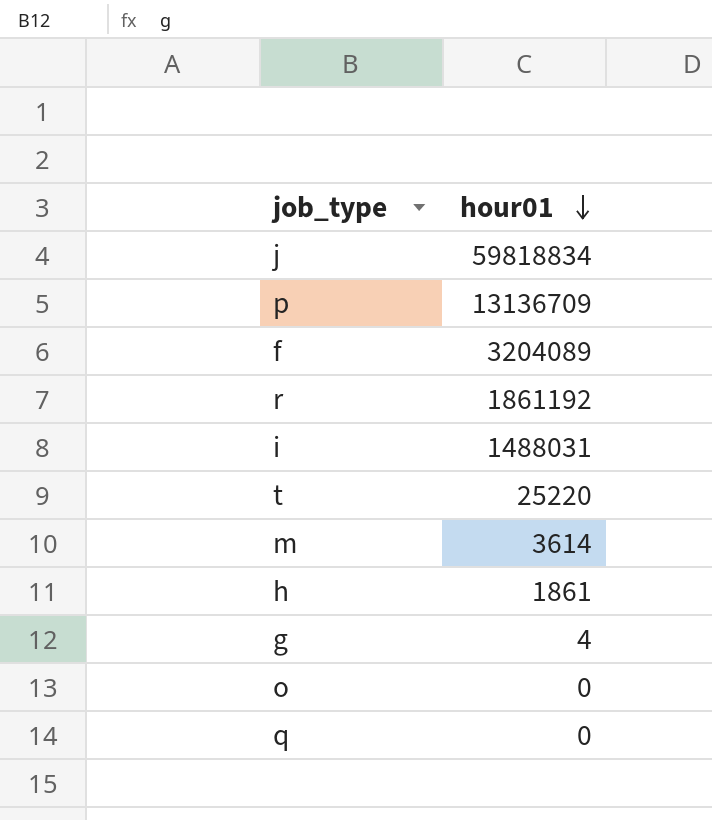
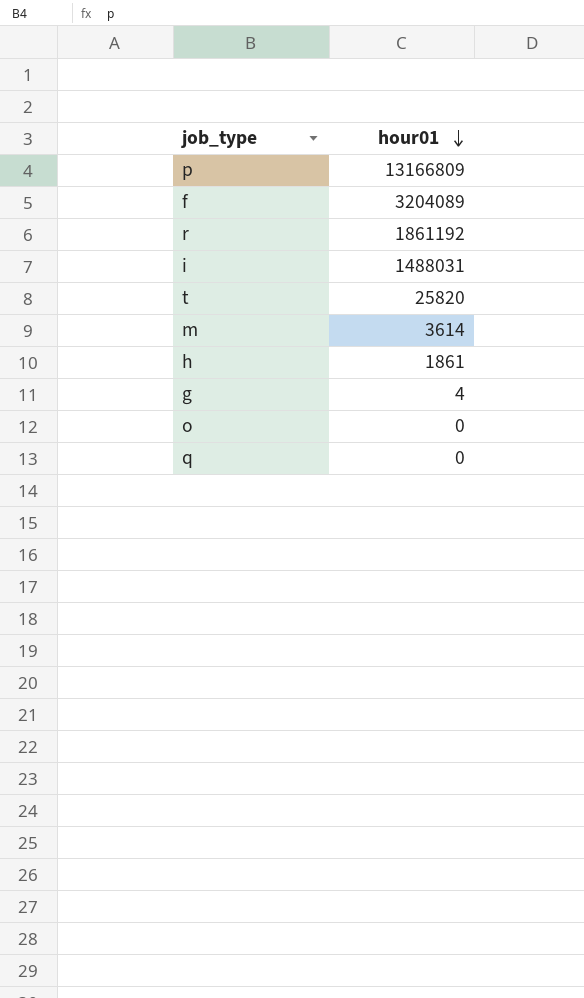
row j: 59818834 -> none
p | hour01: 13136709 -> 13166809
t | hour01: 25220 -> 25820

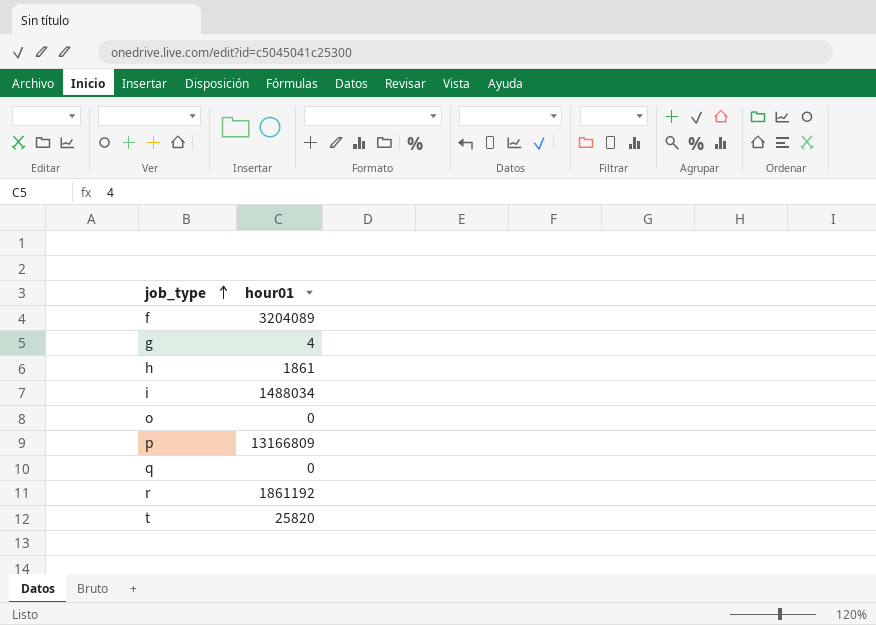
row order: hour01 descending -> job_type ascending
row m: 3614 -> none
i | hour01: 1488031 -> 1488034

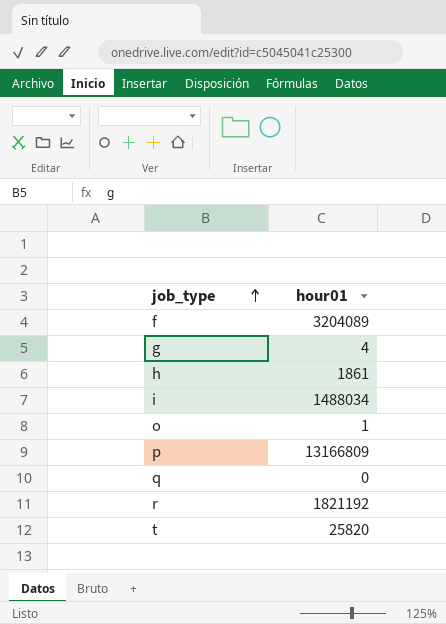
o | hour01: 0 -> 1
r | hour01: 1861192 -> 1821192

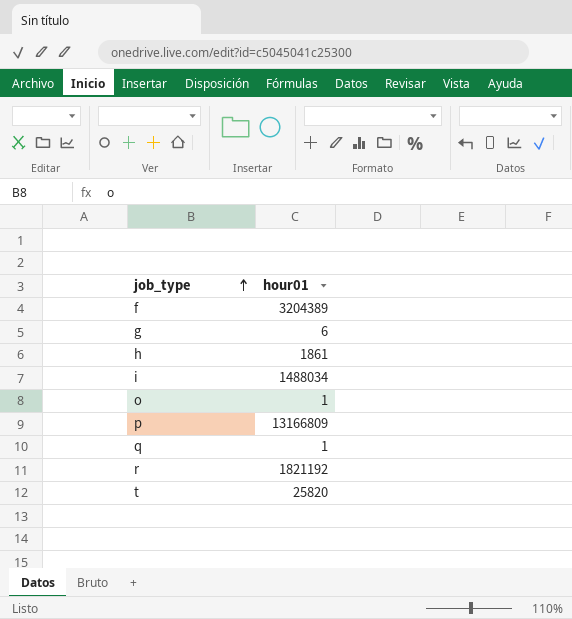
f | hour01: 3204089 -> 3204389
g | hour01: 4 -> 6
q | hour01: 0 -> 1

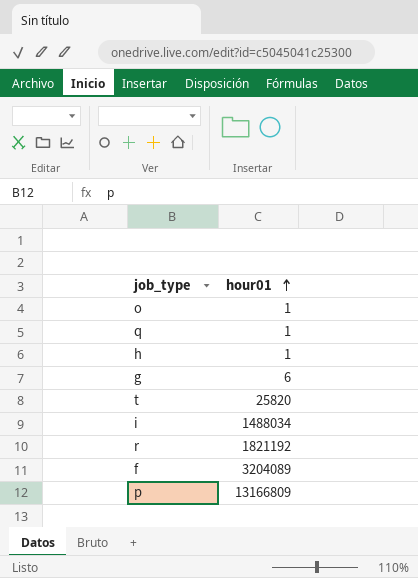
row order: job_type ascending -> hour01 ascending
h | hour01: 1861 -> 1
f | hour01: 3204389 -> 3204089

